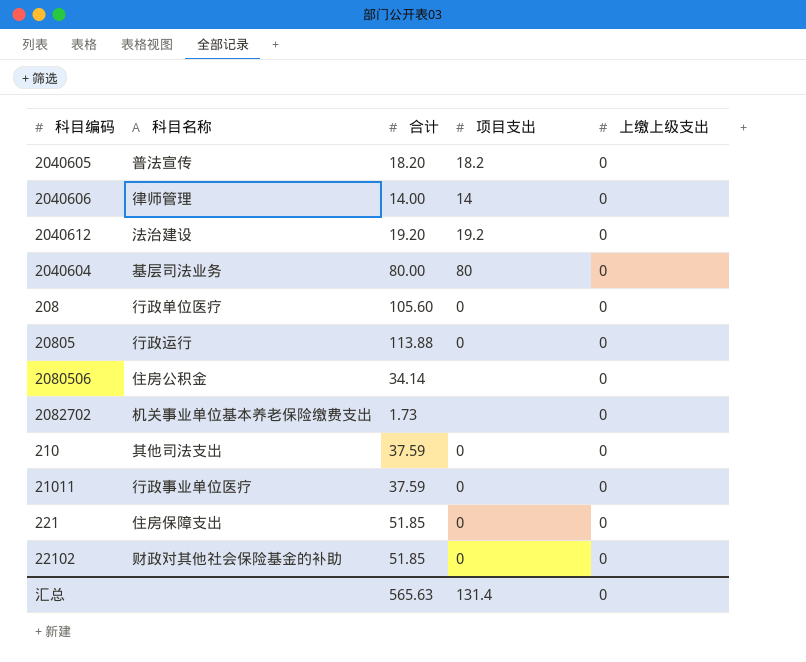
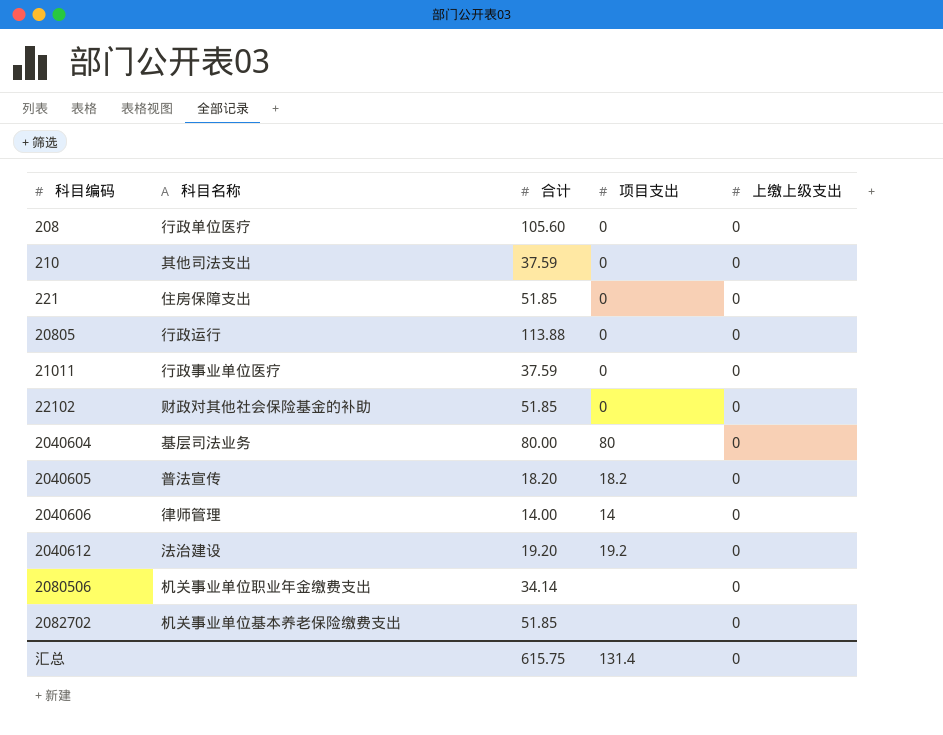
row order: none -> 科目编码 ascending
2080506 | 科目名称: 住房公积金 -> 机关事业单位职业年金缴费支出
2082702 | 合计: 1.73 -> 51.85
汇总 | 合计: 565.63 -> 615.75

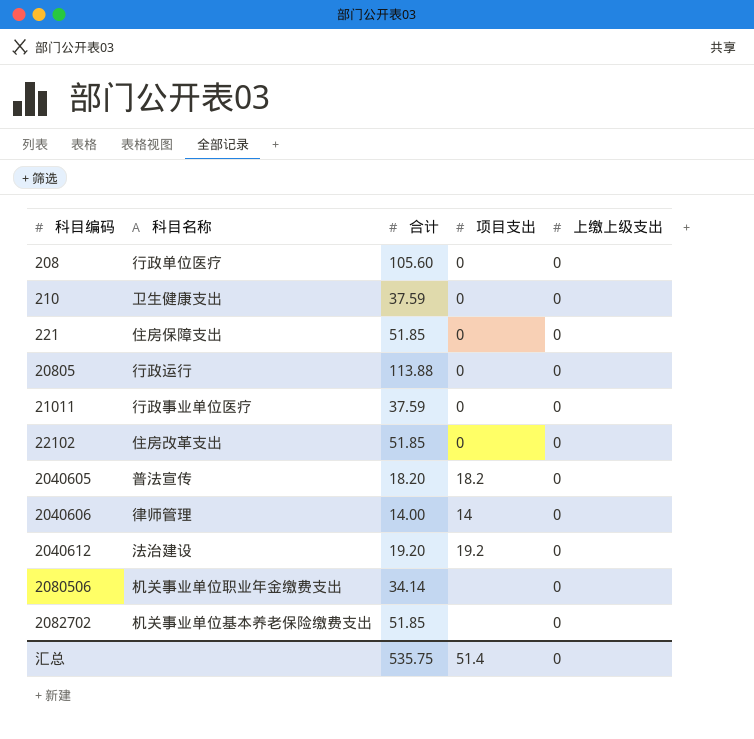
row 2040604: 基层司法业务 | 80.00 | 80 | 0 -> none
210 | 科目名称: 其他司法支出 -> 卫生健康支出
22102 | 科目名称: 财政对其他社会保险基金的补助 -> 住房改革支出
汇总 | 合计: 615.75 -> 535.75
汇总 | 项目支出: 131.4 -> 51.4

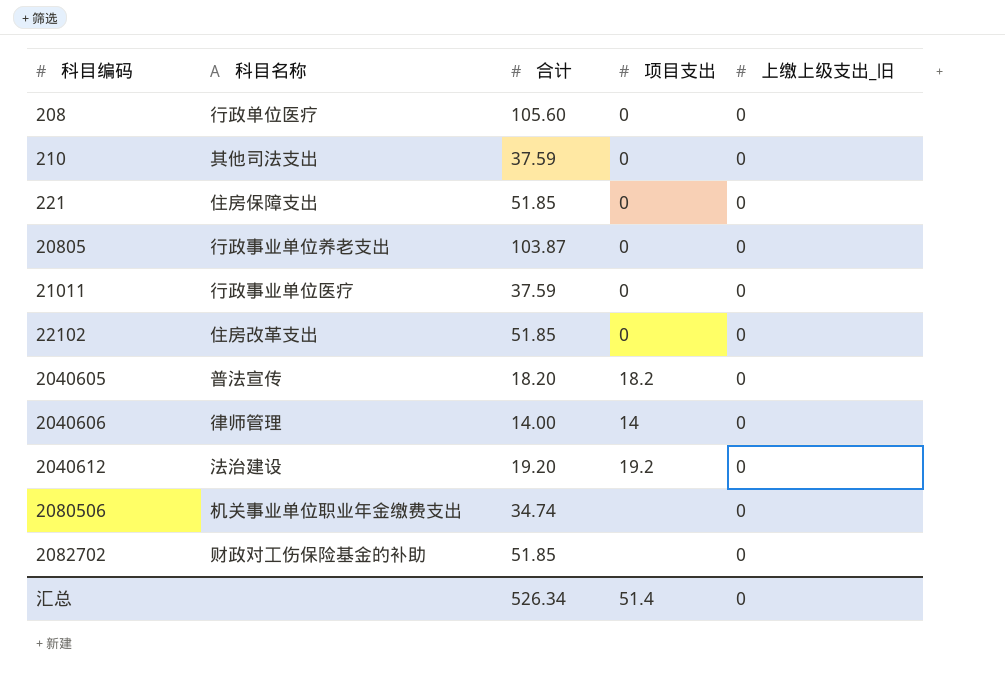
column name: 上缴上级支出 -> 上缴上级支出_旧
210 | 科目名称: 卫生健康支出 -> 其他司法支出
20805 | 科目名称: 行政运行 -> 行政事业单位养老支出
20805 | 合计: 113.88 -> 103.87
2080506 | 合计: 34.14 -> 34.74
2082702 | 科目名称: 机关事业单位基本养老保险缴费支出 -> 财政对工伤保险基金的补助
汇总 | 合计: 535.75 -> 526.34

